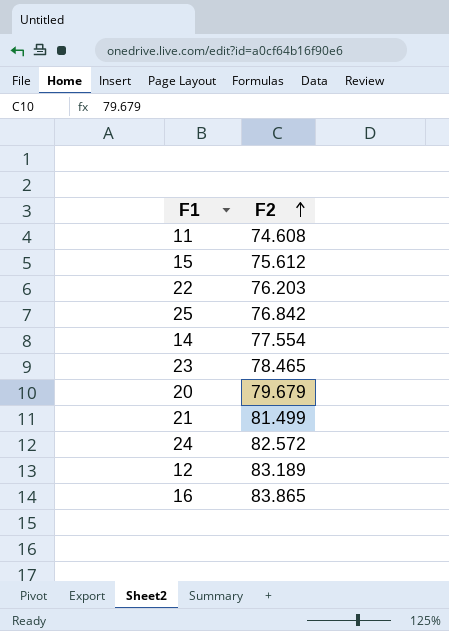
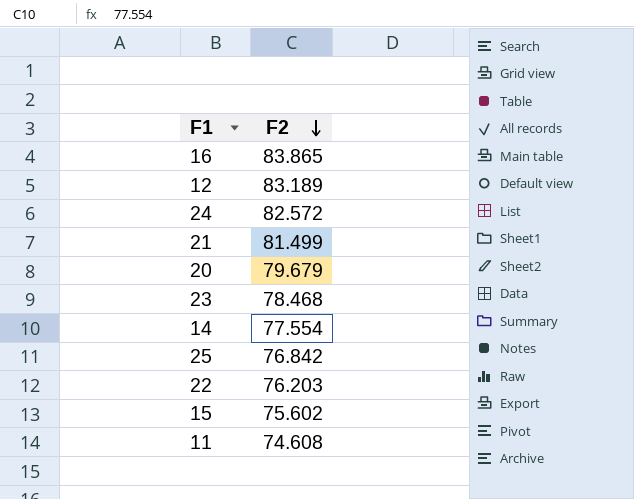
row order: F2 ascending -> F2 descending
23 | F2: 78.465 -> 78.468
15 | F2: 75.612 -> 75.602

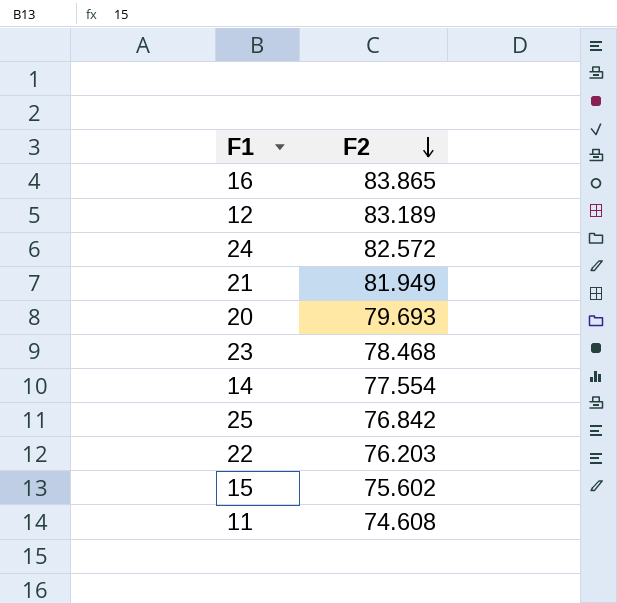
21 | F2: 81.499 -> 81.949
20 | F2: 79.679 -> 79.693

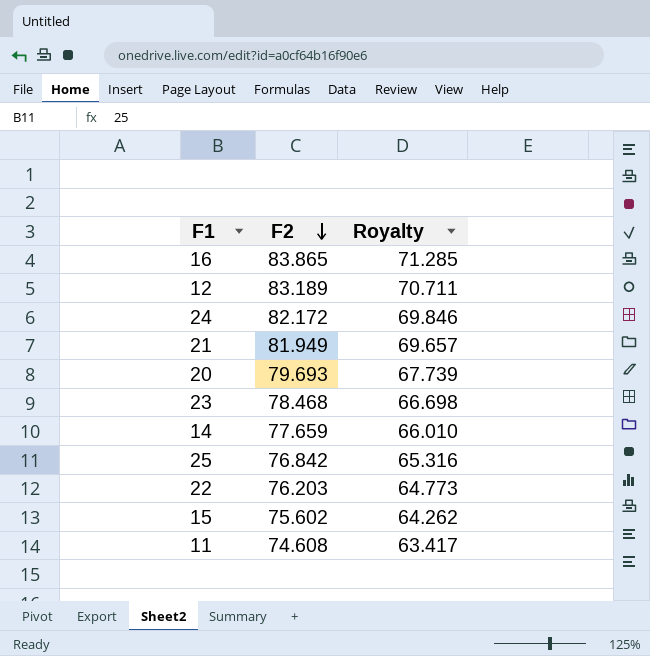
column Royalty | formula: none -> [F2] * 0.85
24 | F2: 82.572 -> 82.172
14 | F2: 77.554 -> 77.659

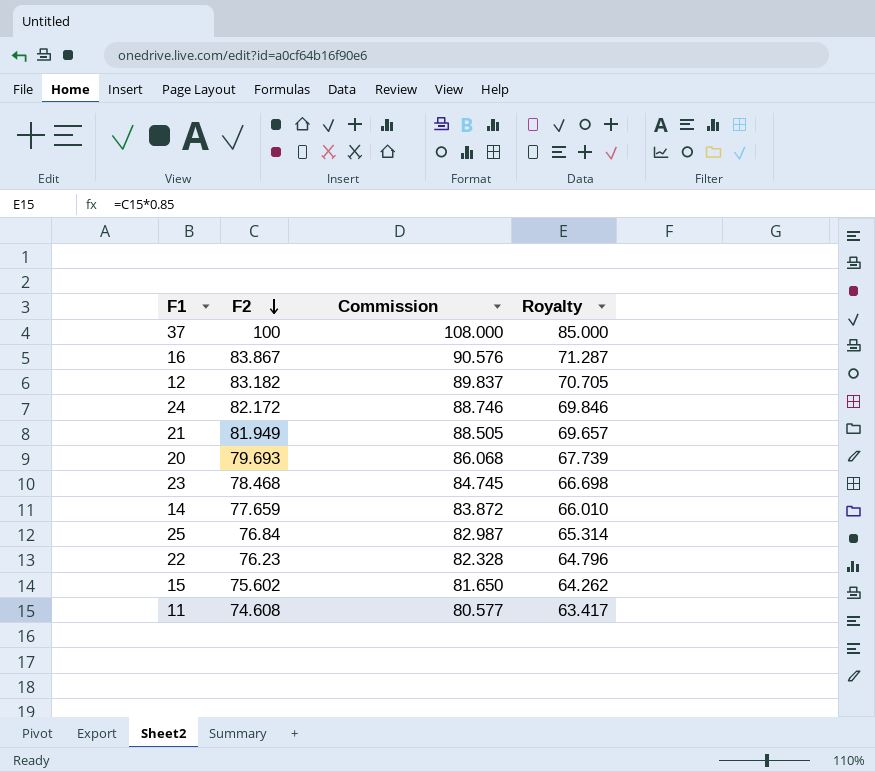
column Commission | formula: none -> [F2] * 1.08
row 37: none -> 100 | 108.000 | 85.000
16 | F2: 83.865 -> 83.867
16 | Royalty: 71.285 -> 71.287
12 | F2: 83.189 -> 83.182
12 | Royalty: 70.711 -> 70.705
25 | F2: 76.842 -> 76.84
25 | Royalty: 65.316 -> 65.314
22 | F2: 76.203 -> 76.23
22 | Royalty: 64.773 -> 64.796

